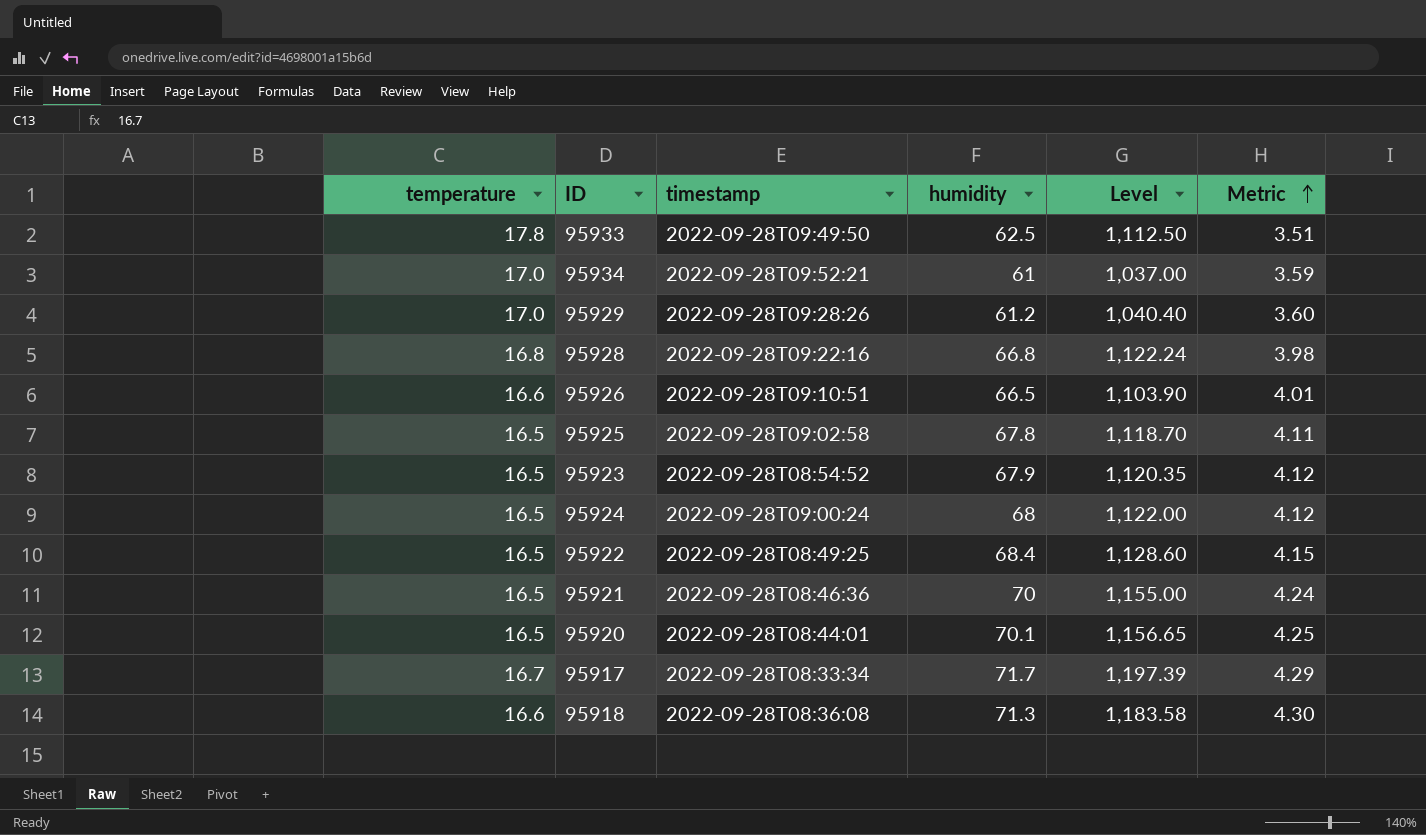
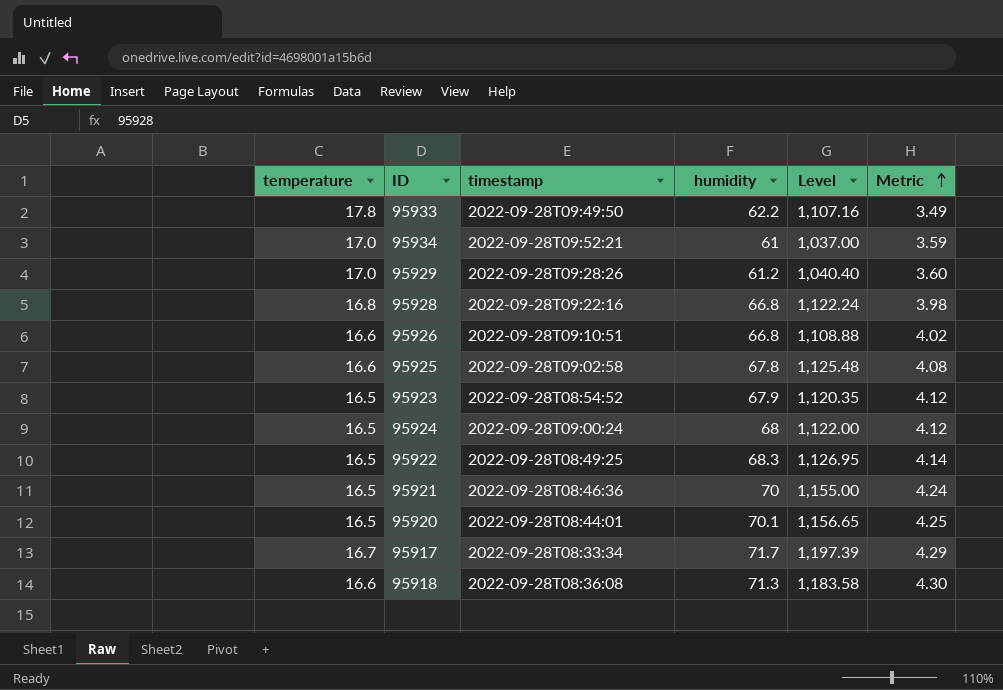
95933 | humidity: 62.5 -> 62.2
95933 | Level: 1,112.50 -> 1,107.16
95933 | Metric: 3.51 -> 3.49
95926 | humidity: 66.5 -> 66.8
95926 | Level: 1,103.90 -> 1,108.88
95926 | Metric: 4.01 -> 4.02
95925 | temperature: 16.5 -> 16.6
95925 | Level: 1,118.70 -> 1,125.48
95925 | Metric: 4.11 -> 4.08
95922 | humidity: 68.4 -> 68.3
95922 | Level: 1,128.60 -> 1,126.95
95922 | Metric: 4.15 -> 4.14

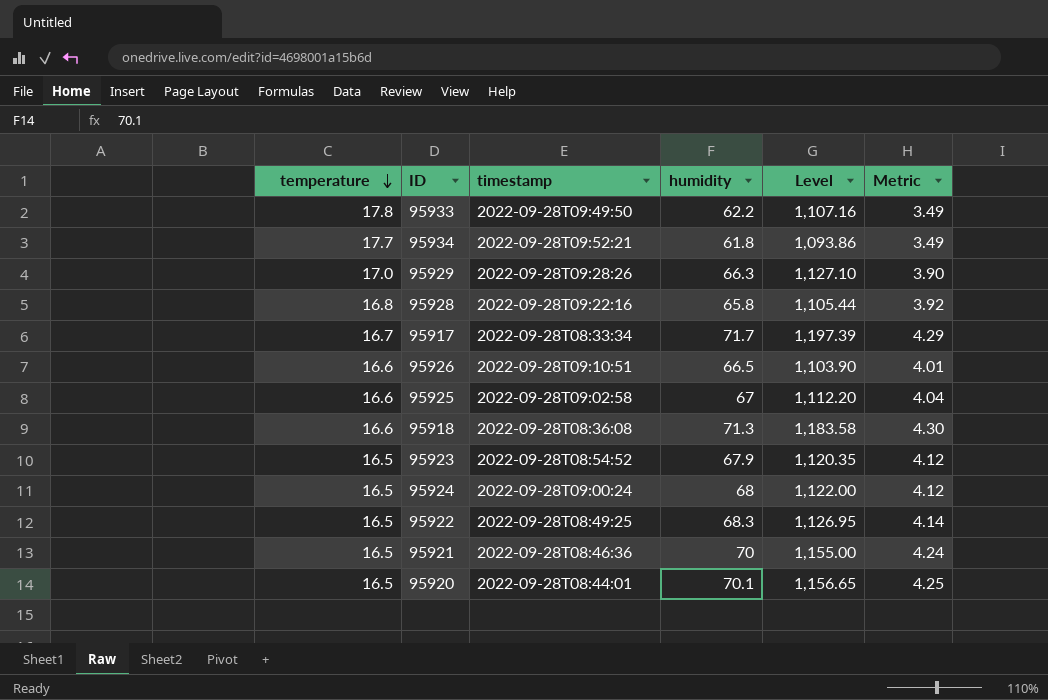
row order: Metric ascending -> temperature descending
95934 | temperature: 17.0 -> 17.7
95934 | humidity: 61 -> 61.8
95934 | Level: 1,037.00 -> 1,093.86
95934 | Metric: 3.59 -> 3.49
95929 | humidity: 61.2 -> 66.3
95929 | Level: 1,040.40 -> 1,127.10
95929 | Metric: 3.60 -> 3.90
95928 | humidity: 66.8 -> 65.8
95928 | Level: 1,122.24 -> 1,105.44
95928 | Metric: 3.98 -> 3.92
95926 | humidity: 66.8 -> 66.5
95926 | Level: 1,108.88 -> 1,103.90
95926 | Metric: 4.02 -> 4.01
95925 | humidity: 67.8 -> 67
95925 | Level: 1,125.48 -> 1,112.20
95925 | Metric: 4.08 -> 4.04

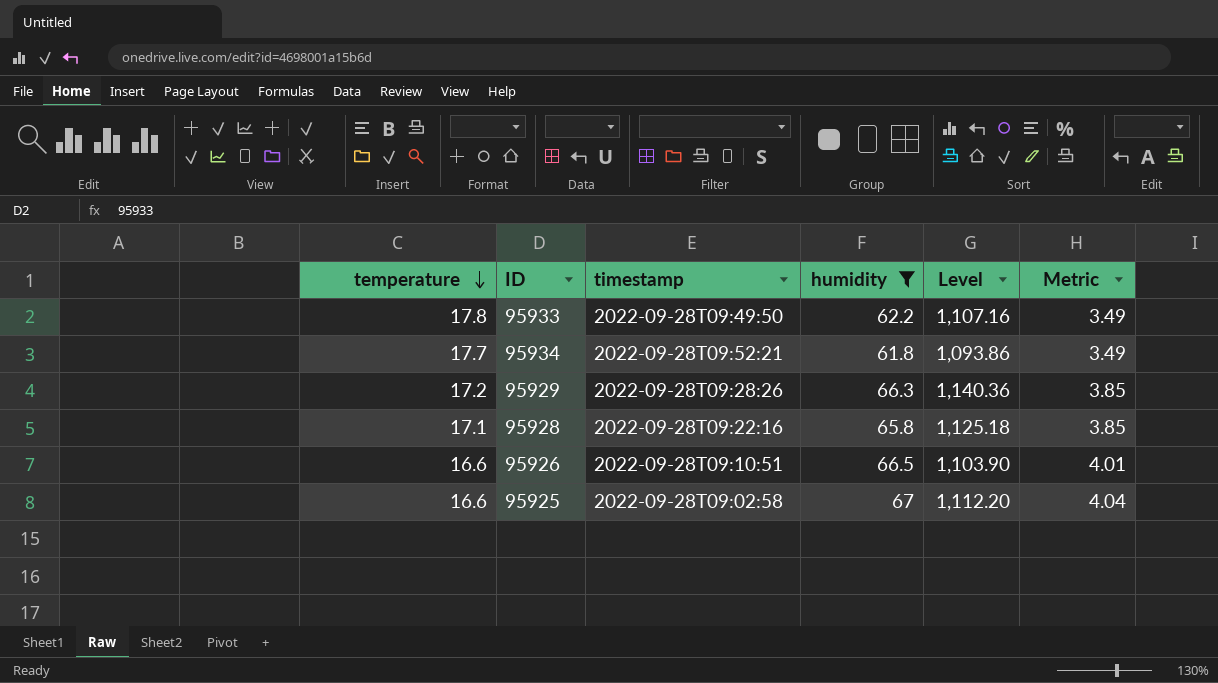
filter: none -> humidity <= 67
95929 | temperature: 17.0 -> 17.2
95929 | Level: 1,127.10 -> 1,140.36
95929 | Metric: 3.90 -> 3.85
95928 | temperature: 16.8 -> 17.1
95928 | Level: 1,105.44 -> 1,125.18
95928 | Metric: 3.92 -> 3.85

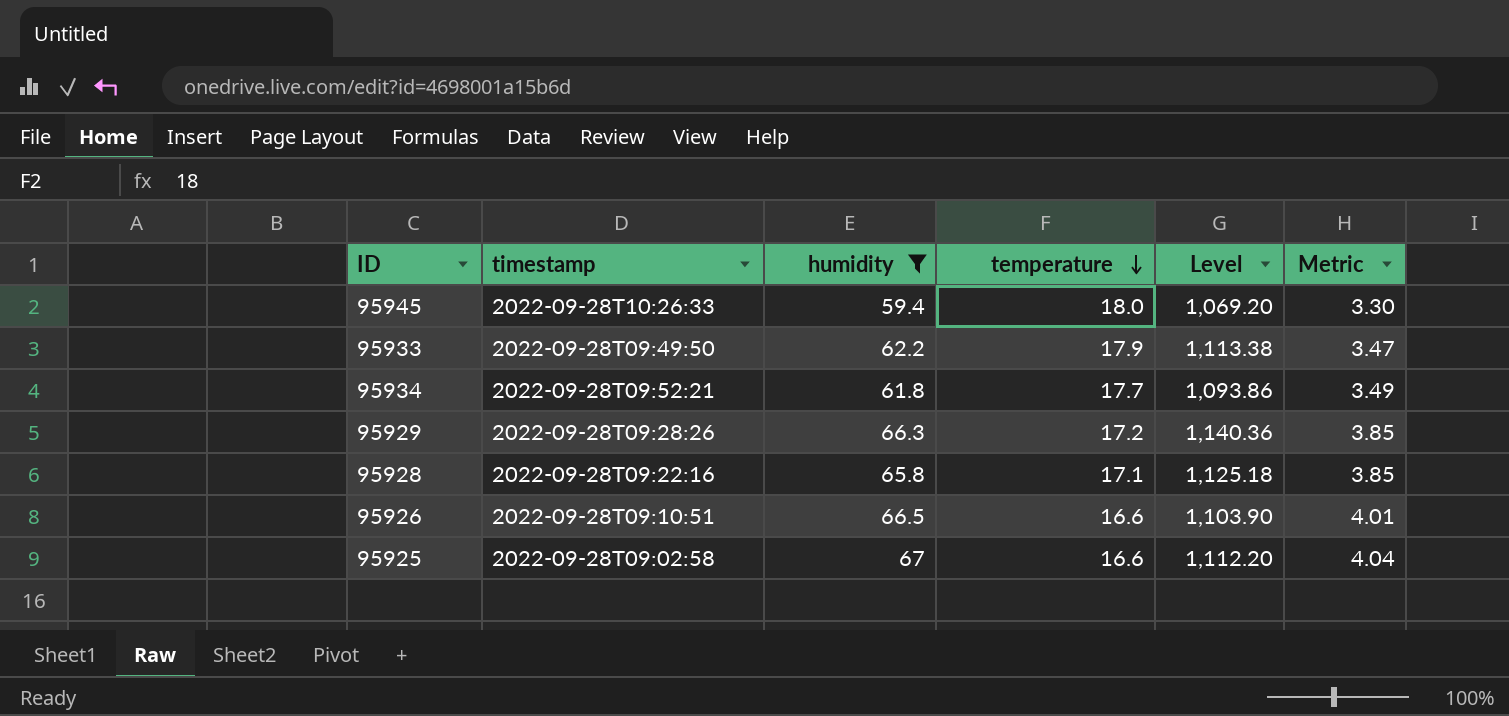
column temperature | position: 1 -> 4
row 95945: none -> 2022-09-28T10:26:33 | 59.4 | 18.0 | 1,069.20 | 3.30
95933 | temperature: 17.8 -> 17.9
95933 | Level: 1,107.16 -> 1,113.38
95933 | Metric: 3.49 -> 3.47

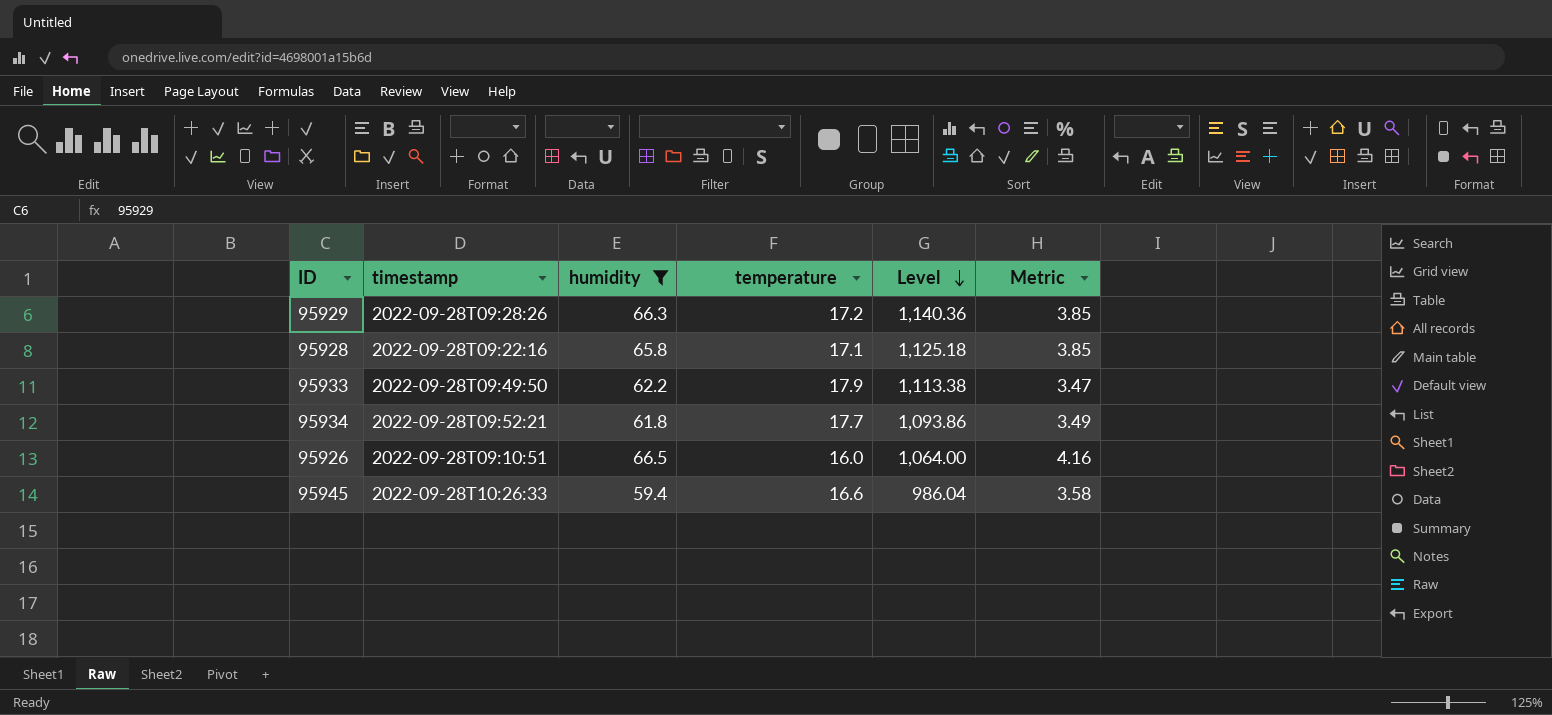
row order: temperature descending -> Level descending
row 95925: 2022-09-28T09:02:58 | 67 | 16.6 | 1,112.20 | 4.04 -> none
95926 | temperature: 16.6 -> 16.0
95926 | Level: 1,103.90 -> 1,064.00
95926 | Metric: 4.01 -> 4.16
95945 | temperature: 18.0 -> 16.6
95945 | Level: 1,069.20 -> 986.04
95945 | Metric: 3.30 -> 3.58

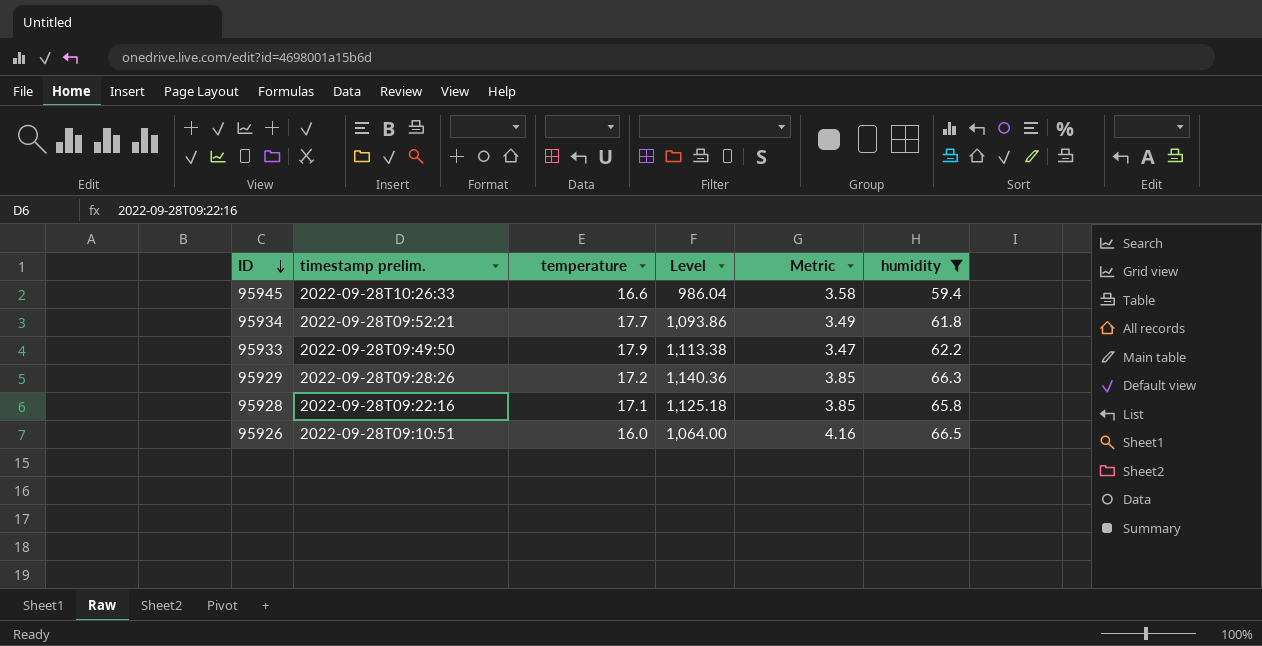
row order: Level descending -> ID descending
column name: timestamp -> timestamp prelim.
column humidity | position: 3 -> 6

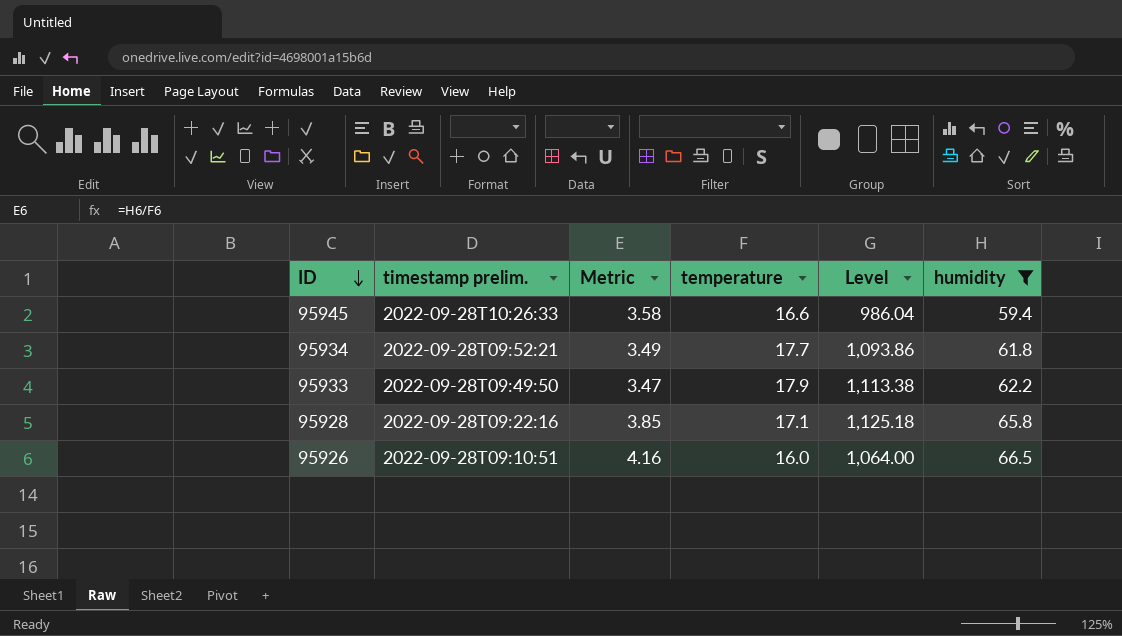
column Metric | position: 5 -> 3
row 95929: 2022-09-28T09:28:26 | 17.2 | 1,140.36 | 3.85 | 66.3 -> none

